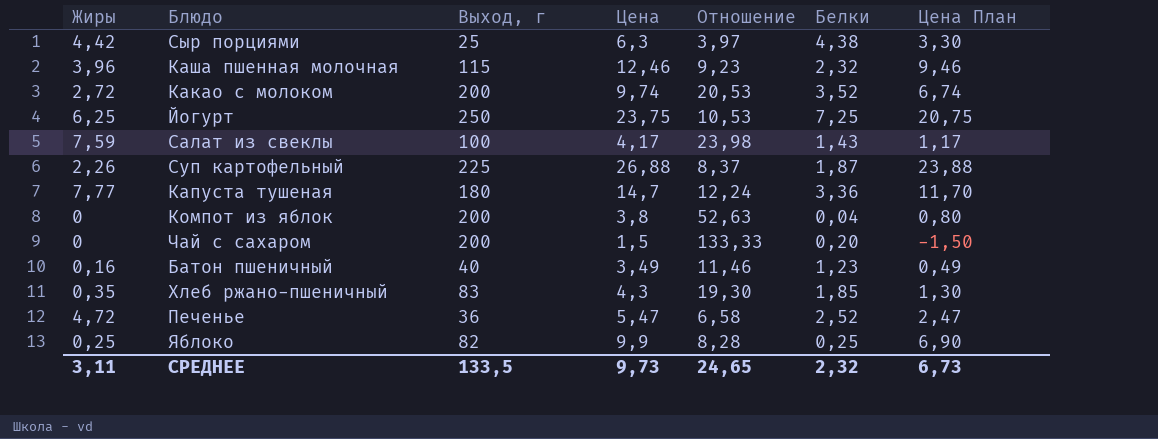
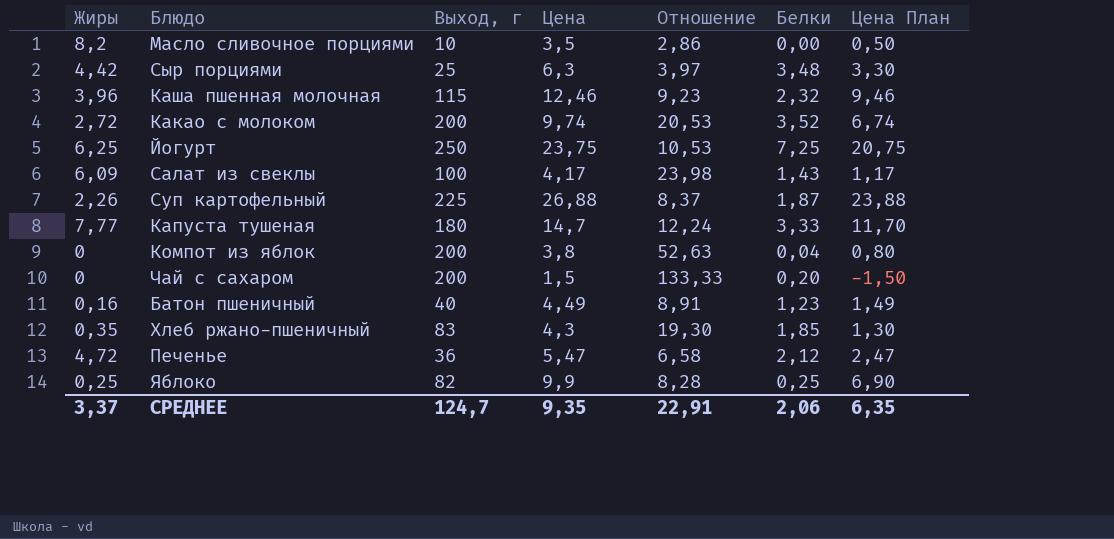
row Масло сливочное порциями: none -> 8,2 | 10 | 3,5 | 2,86 | 0,00 | 0,50
Сыр порциями | Белки: 4,38 -> 3,48
Салат из свеклы | Жиры: 7,59 -> 6,09
Капуста тушеная | Белки: 3,36 -> 3,33
Батон пшеничный | Цена: 3,49 -> 4,49
Батон пшеничный | Отношение: 11,46 -> 8,91
Батон пшеничный | Цена План: 0,49 -> 1,49
Печенье | Белки: 2,52 -> 2,12
СРЕДНЕЕ | Жиры: 3,11 -> 3,37
СРЕДНЕЕ | Выход, г: 133,5 -> 124,7
СРЕДНЕЕ | Цена: 9,73 -> 9,35
СРЕДНЕЕ | Отношение: 24,65 -> 22,91
СРЕДНЕЕ | Белки: 2,32 -> 2,06
СРЕДНЕЕ | Цена План: 6,73 -> 6,35

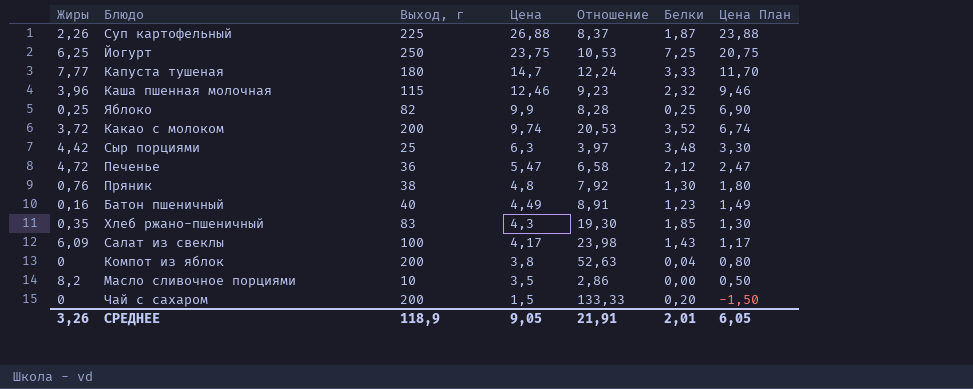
row order: none -> Цена descending
Какао с молоком | Жиры: 2,72 -> 3,72
row Пряник: none -> 0,76 | 38 | 4,8 | 7,92 | 1,30 | 1,80
СРЕДНЕЕ | Жиры: 3,37 -> 3,26
СРЕДНЕЕ | Выход, г: 124,7 -> 118,9
СРЕДНЕЕ | Цена: 9,35 -> 9,05
СРЕДНЕЕ | Отношение: 22,91 -> 21,91
СРЕДНЕЕ | Белки: 2,06 -> 2,01
СРЕДНЕЕ | Цена План: 6,35 -> 6,05

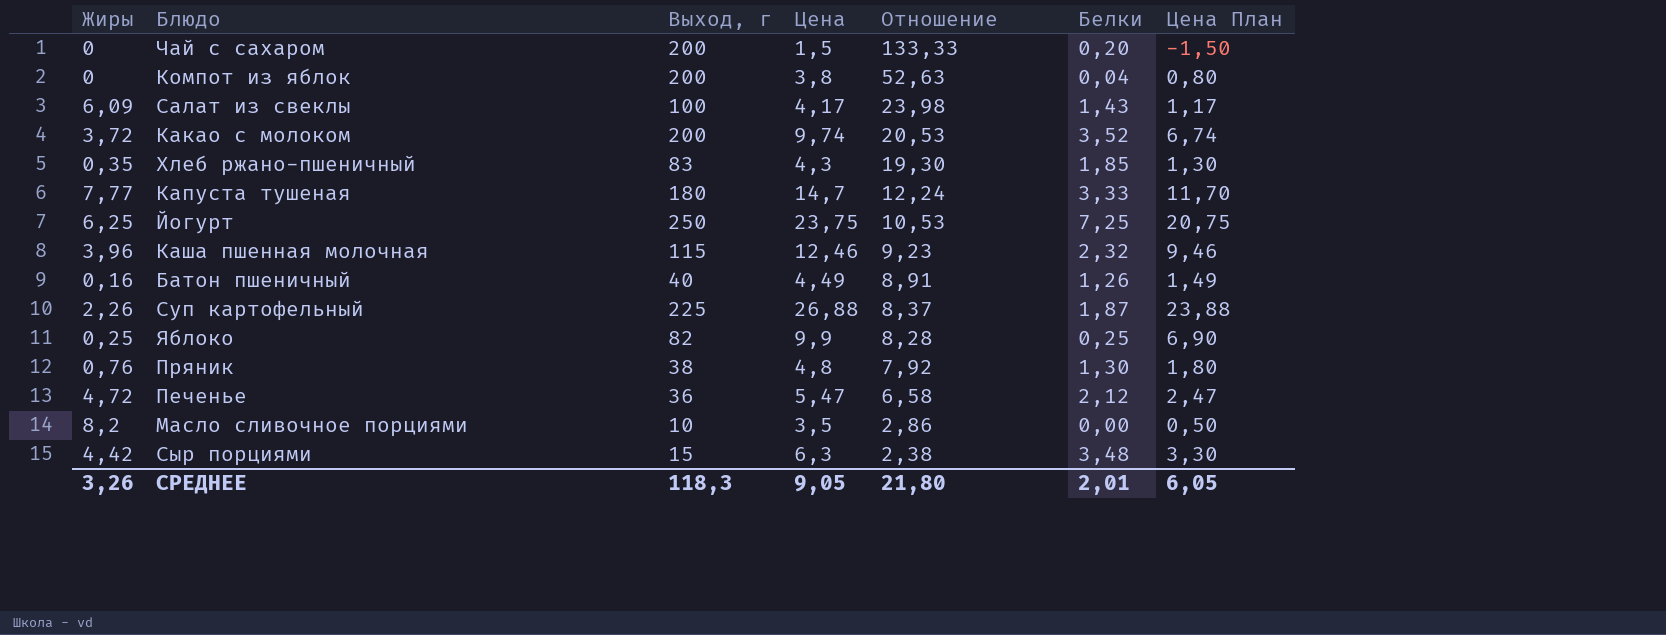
row order: Цена descending -> Отношение descending
Батон пшеничный | Белки: 1,23 -> 1,26
Сыр порциями | Выход, г: 25 -> 15
Сыр порциями | Отношение: 3,97 -> 2,38
СРЕДНЕЕ | Выход, г: 118,9 -> 118,3
СРЕДНЕЕ | Отношение: 21,91 -> 21,80

